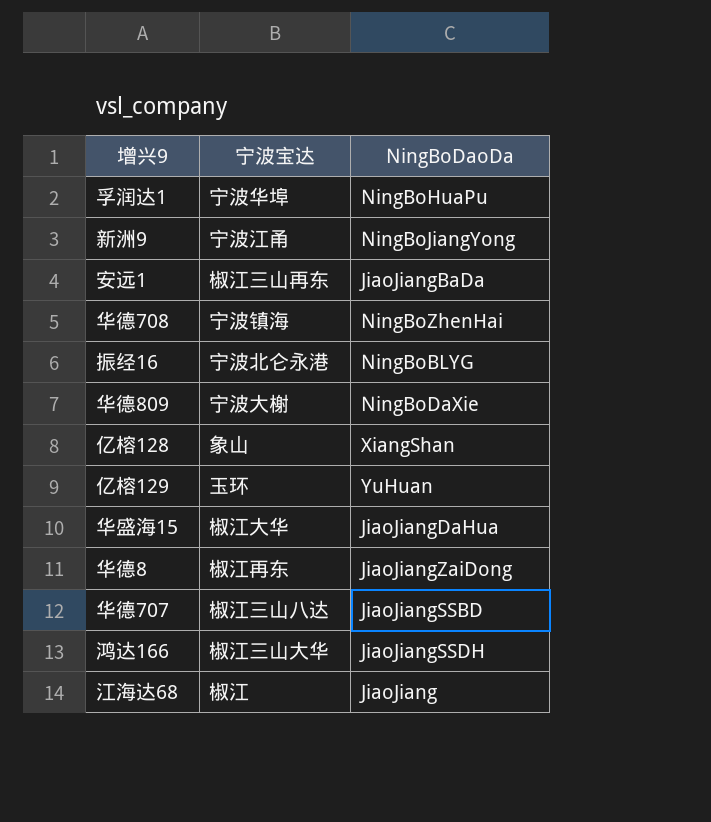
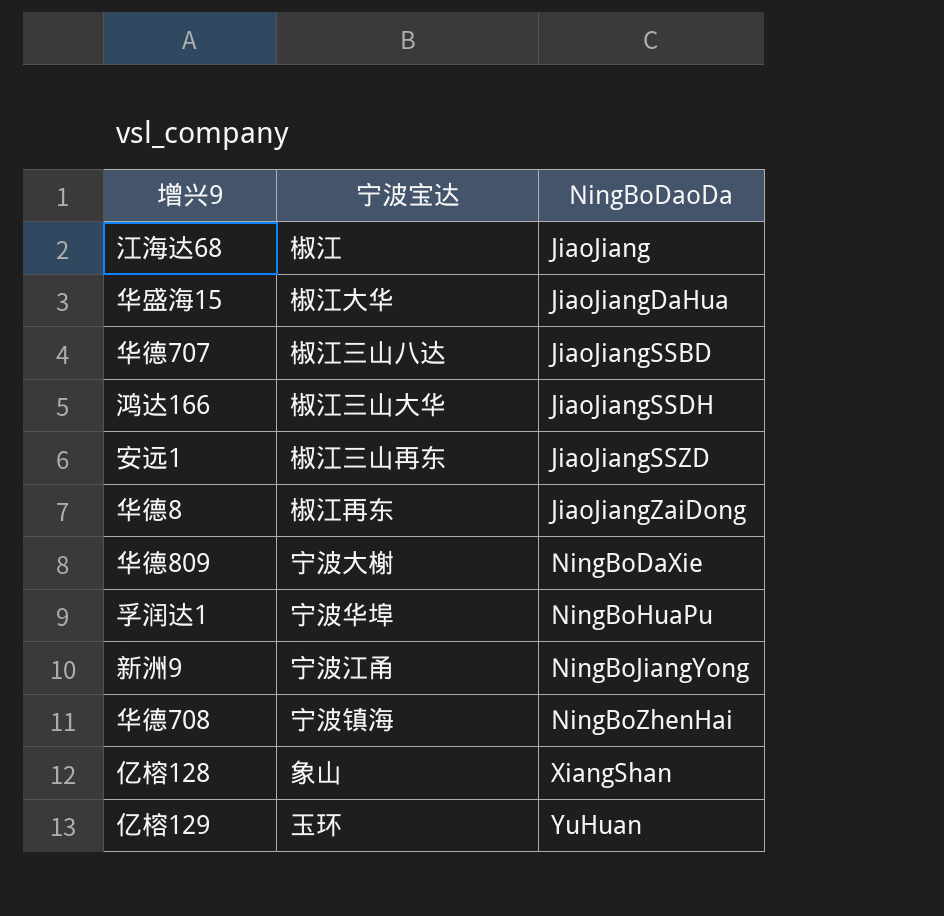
row order: none -> NingBoDaoDa ascending
row 振经16: 宁波北仑永港 | NingBoBLYG -> none
安远1 | NingBoDaoDa: JiaoJiangBaDa -> JiaoJiangSSZD

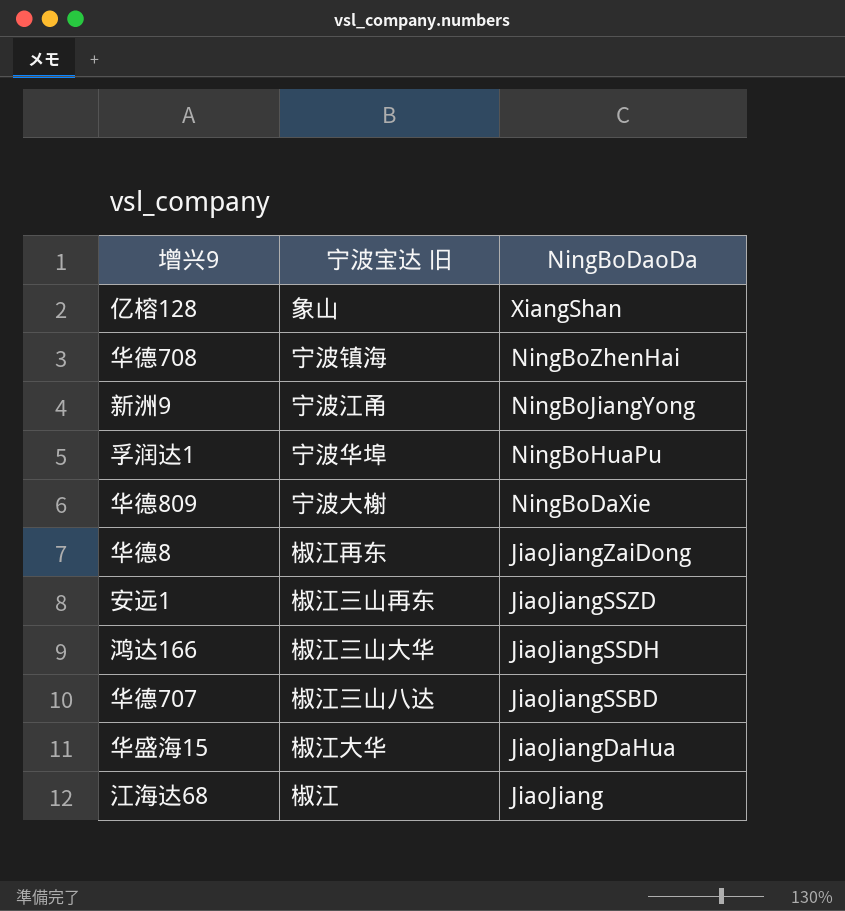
row order: NingBoDaoDa ascending -> NingBoDaoDa descending
column name: 宁波宝达 -> 宁波宝达 旧
row 亿榕129: 玉环 | YuHuan -> none

